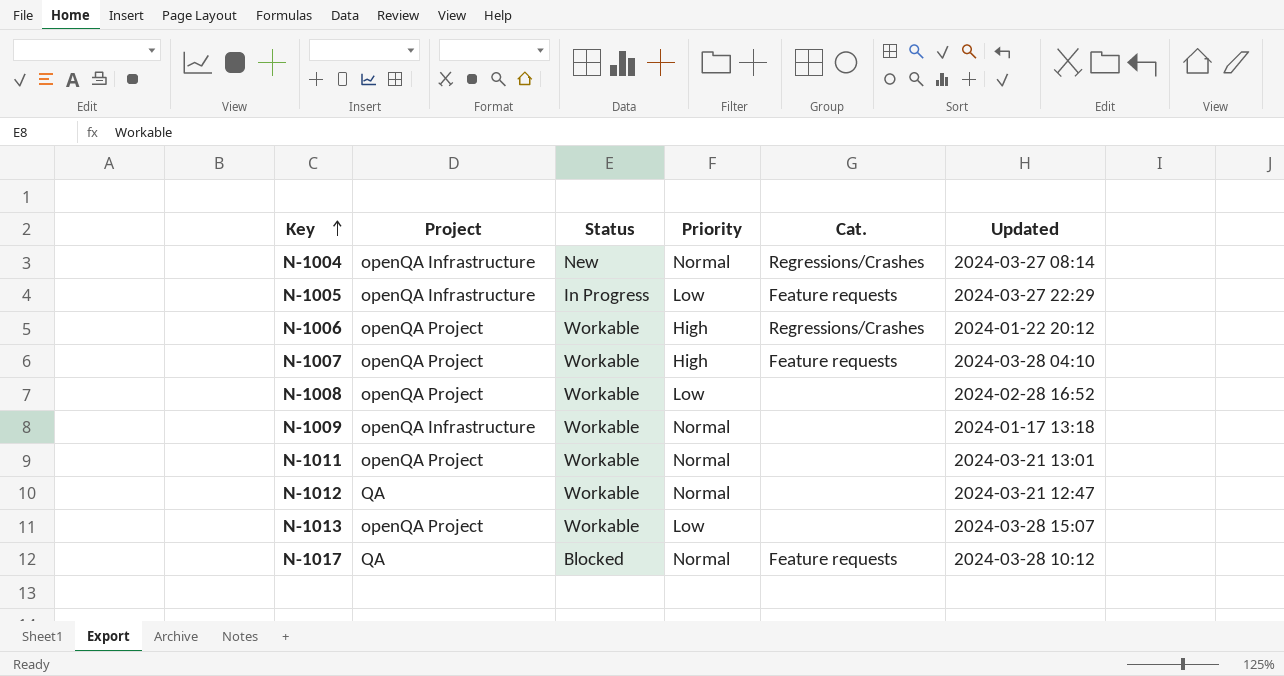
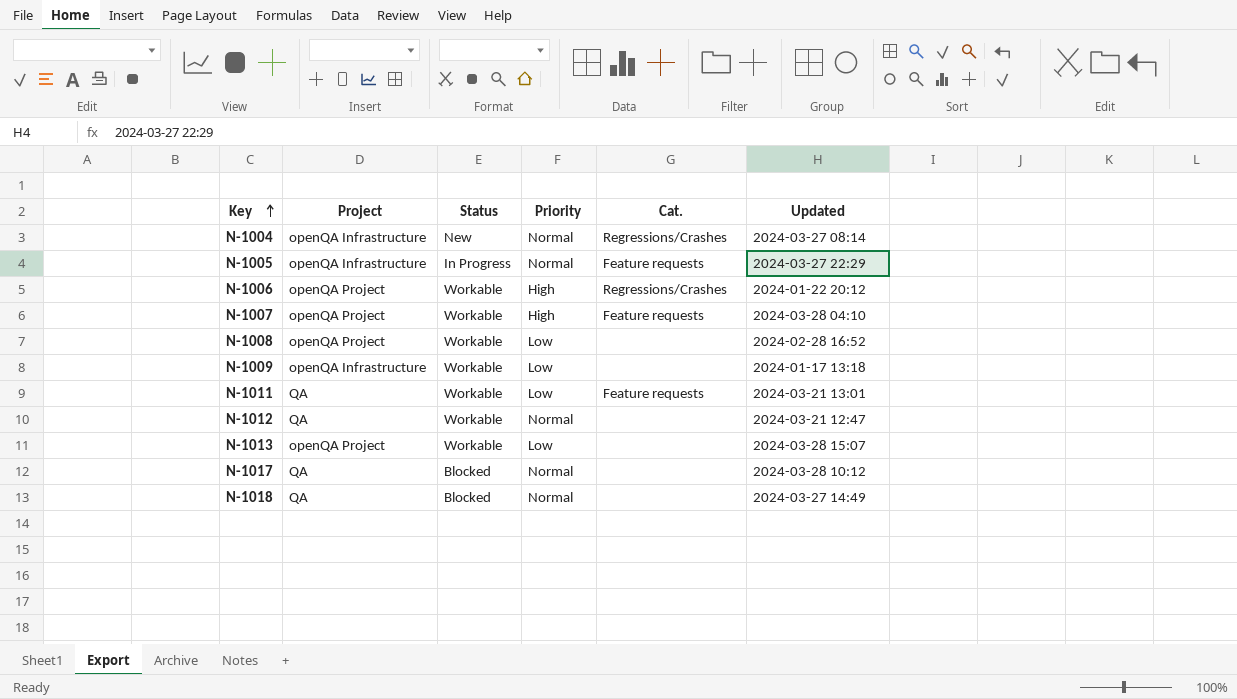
N-1005 | Priority: Low -> Normal
N-1009 | Priority: Normal -> Low
N-1011 | Project: openQA Project -> QA
N-1011 | Priority: Normal -> Low
N-1011 | Cat.: none -> Feature requests
N-1017 | Cat.: Feature requests -> none
row N-1018: none -> QA | Blocked | Normal | none | 2024-03-27 14:49

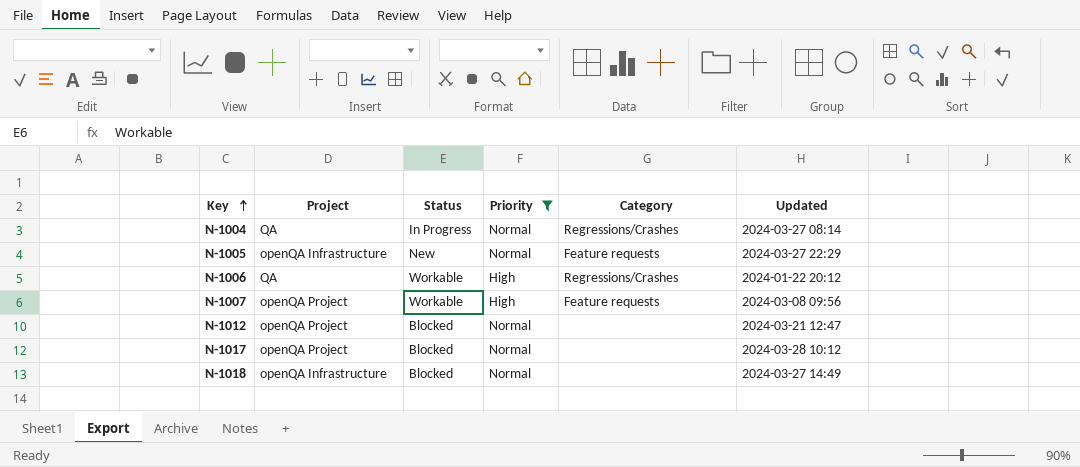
filter: none -> Priority != Low
column name: Cat. -> Category
N-1004 | Project: openQA Infrastructure -> QA
N-1004 | Status: New -> In Progress
N-1005 | Status: In Progress -> New
N-1006 | Project: openQA Project -> QA
N-1007 | Updated: 2024-03-28 04:10 -> 2024-03-08 09:56
N-1012 | Project: QA -> openQA Project
N-1012 | Status: Workable -> Blocked
N-1017 | Project: QA -> openQA Project
N-1018 | Project: QA -> openQA Infrastructure

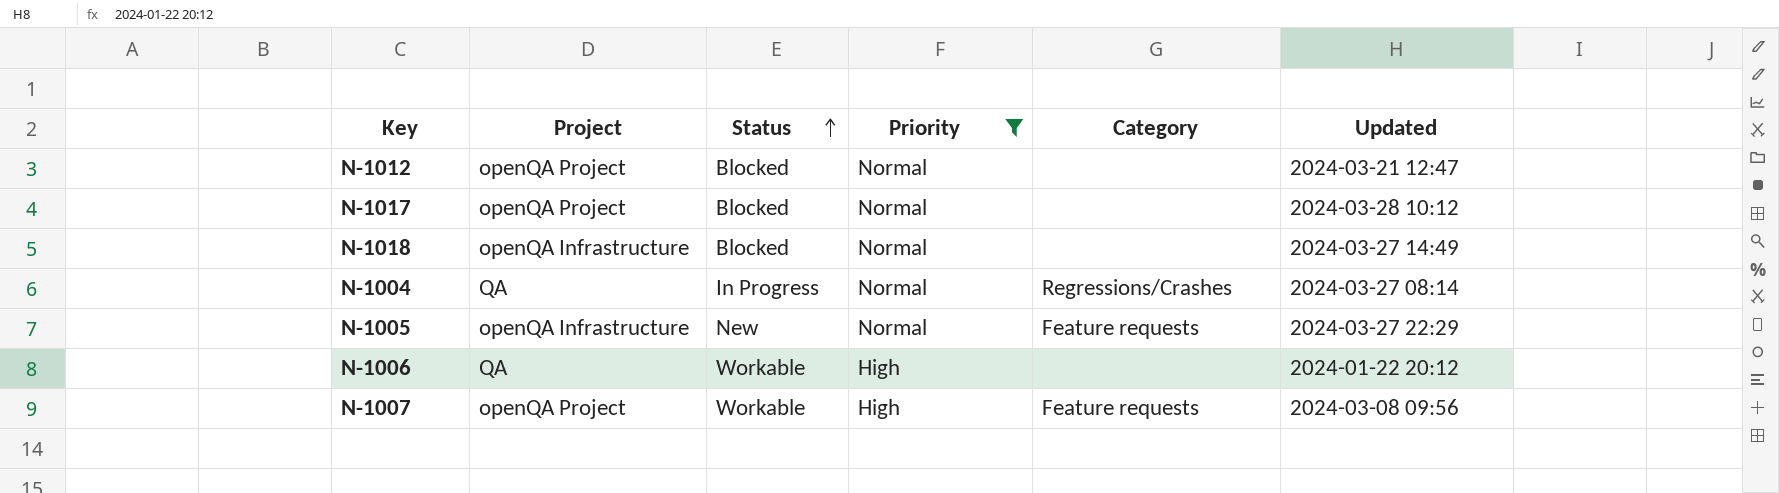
row order: Key ascending -> Status ascending
N-1006 | Category: Regressions/Crashes -> none

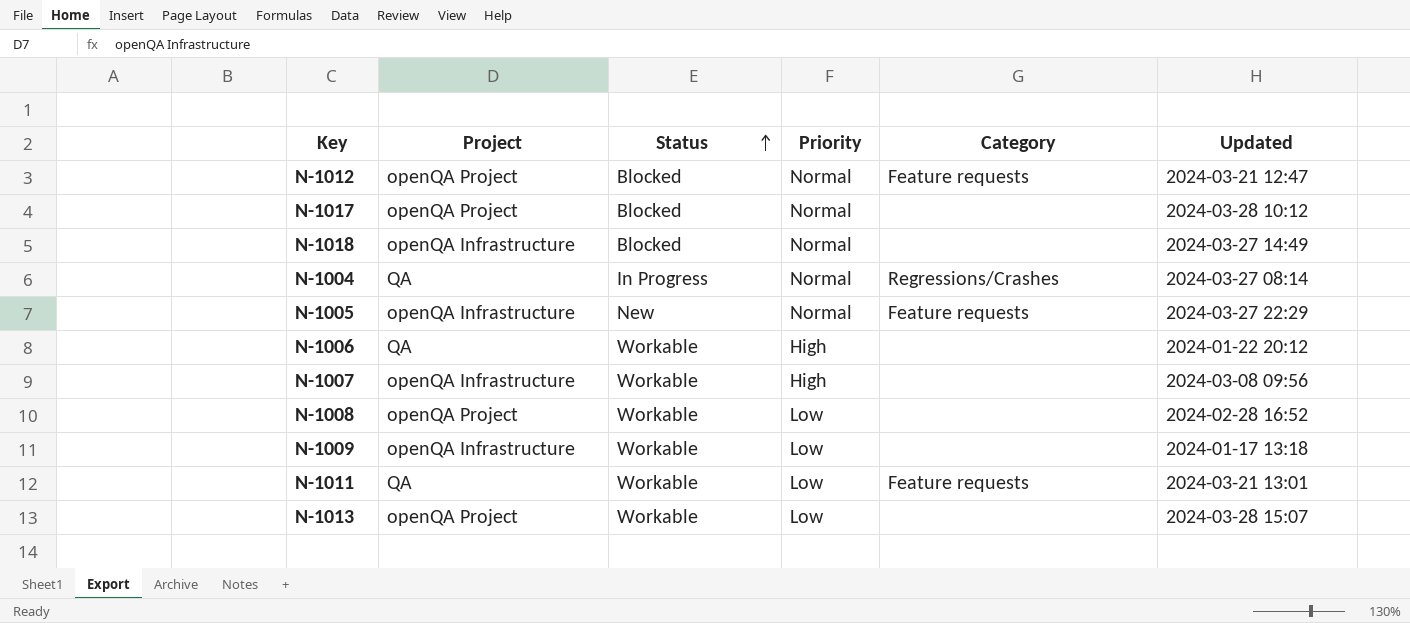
filter: Priority != Low -> none
N-1012 | Category: none -> Feature requests
N-1007 | Project: openQA Project -> openQA Infrastructure
N-1007 | Category: Feature requests -> none

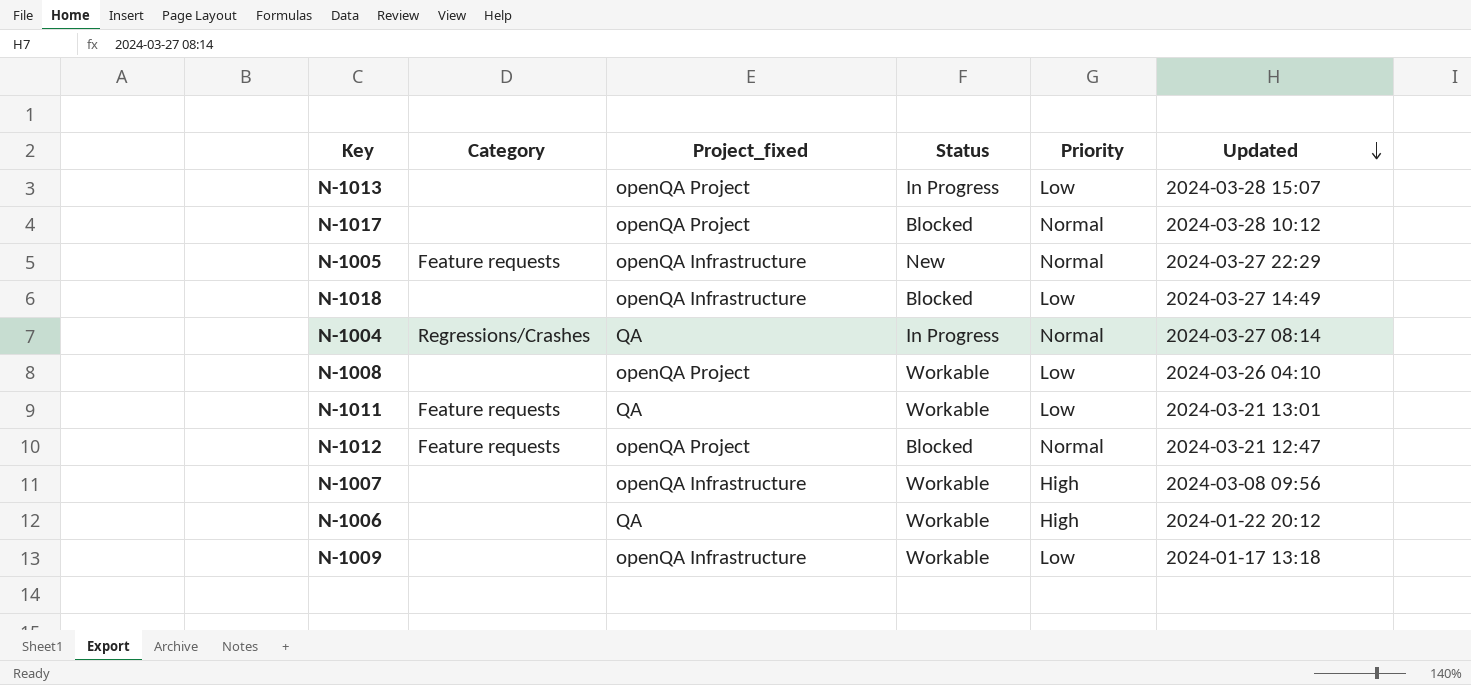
row order: Status ascending -> Updated descending
column Category | position: 5 -> 2
column name: Project -> Project_fixed
N-1013 | Status: Workable -> In Progress
N-1018 | Priority: Normal -> Low
N-1008 | Updated: 2024-02-28 16:52 -> 2024-03-26 04:10

